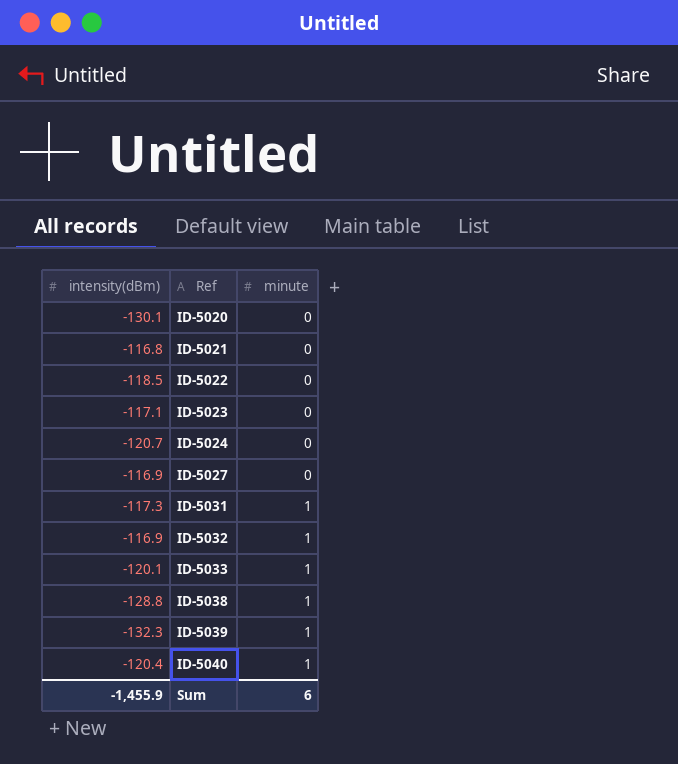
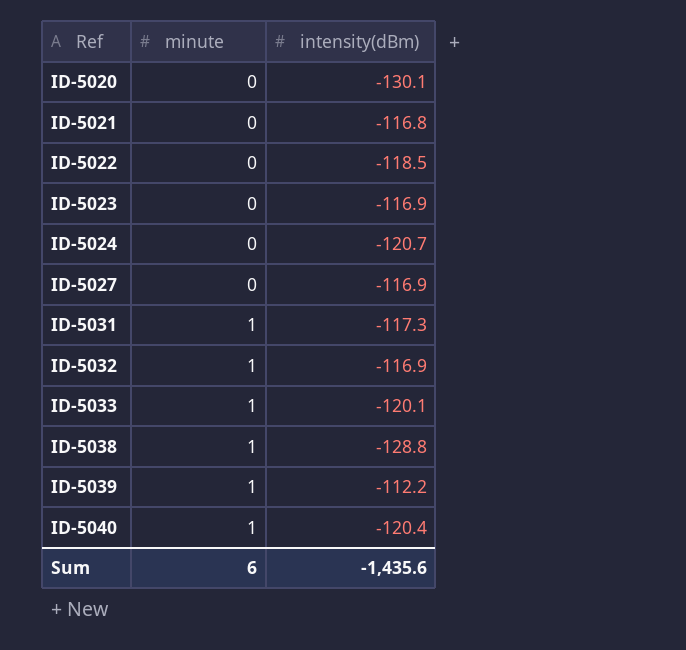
column intensity(dBm) | position: 1 -> 3
ID-5023 | intensity(dBm): -117.1 -> -116.9
ID-5039 | intensity(dBm): -132.3 -> -112.2
Sum | intensity(dBm): -1,455.9 -> -1,435.6

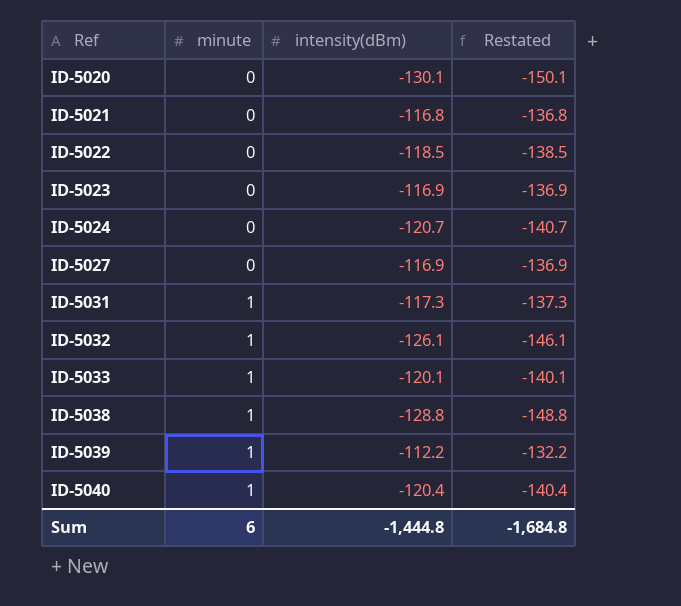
column Restated | formula: none -> [intensity(dBm)] - 20
ID-5032 | intensity(dBm): -116.9 -> -126.1
Sum | intensity(dBm): -1,435.6 -> -1,444.8

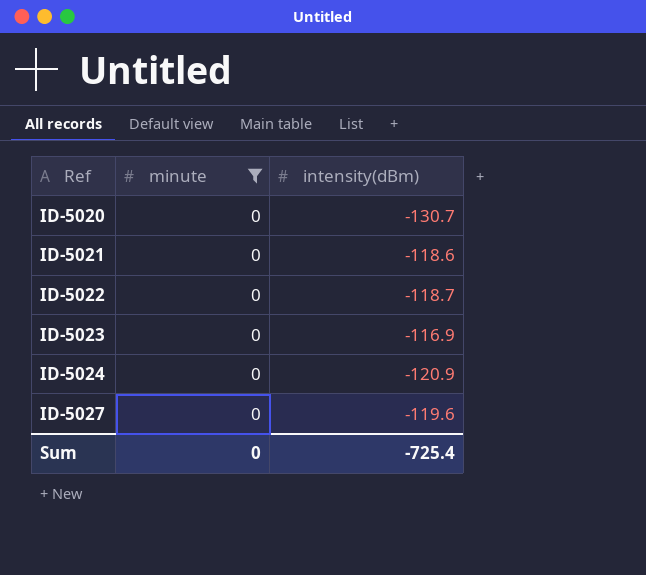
filter: none -> minute = 0
column Restated | formula: [intensity(dBm)] - 20 -> none
ID-5020 | intensity(dBm): -130.1 -> -130.7
ID-5021 | intensity(dBm): -116.8 -> -118.6
ID-5022 | intensity(dBm): -118.5 -> -118.7
ID-5024 | intensity(dBm): -120.7 -> -120.9
ID-5027 | intensity(dBm): -116.9 -> -119.6
Sum | minute: 6 -> 0
Sum | intensity(dBm): -1,444.8 -> -725.4

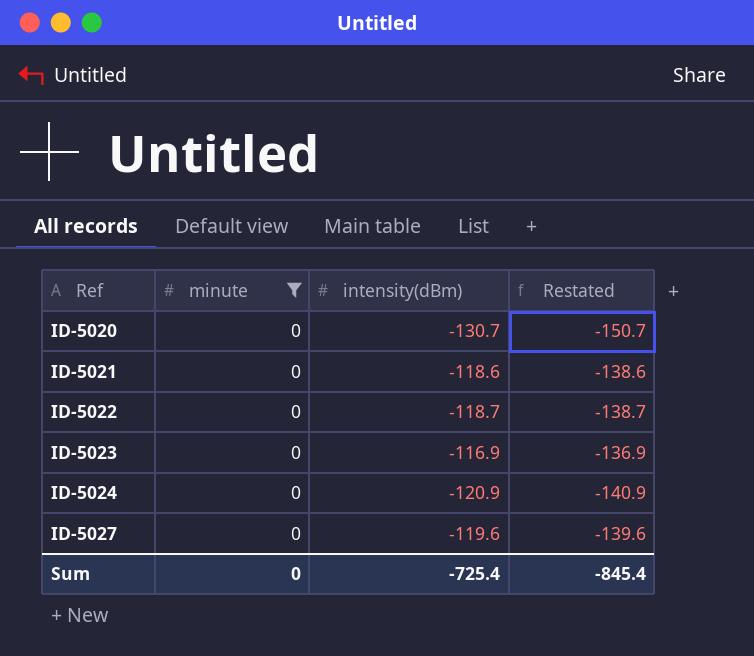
column Restated | formula: none -> [intensity(dBm)] - 20

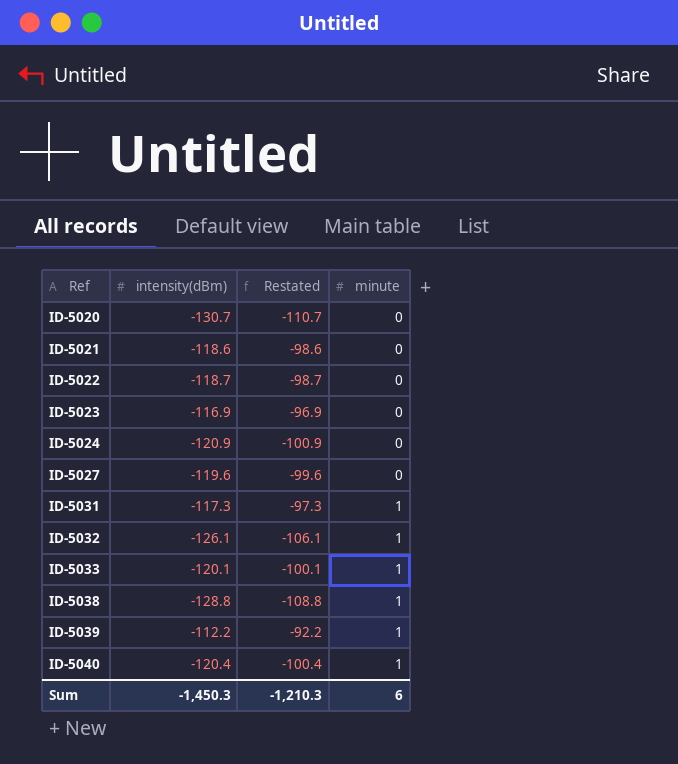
filter: minute = 0 -> none
column Restated | formula: [intensity(dBm)] - 20 -> [intensity(dBm)] + 20
column minute | position: 2 -> 4
Sum | intensity(dBm): -725.4 -> -1,450.3
Sum | Restated: -845.4 -> -1,210.3
Sum | minute: 0 -> 6

